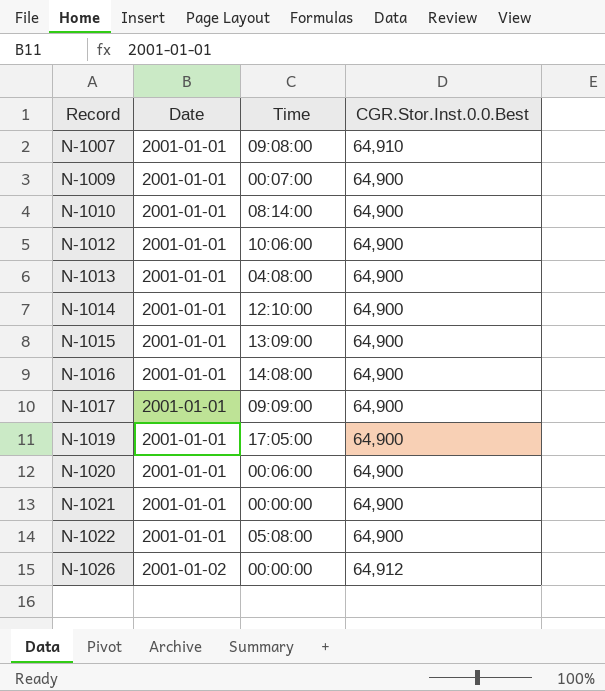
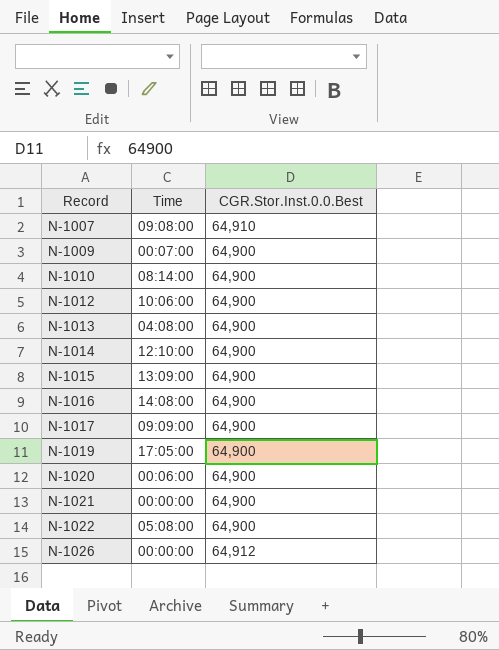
column Date | position: 2 -> none

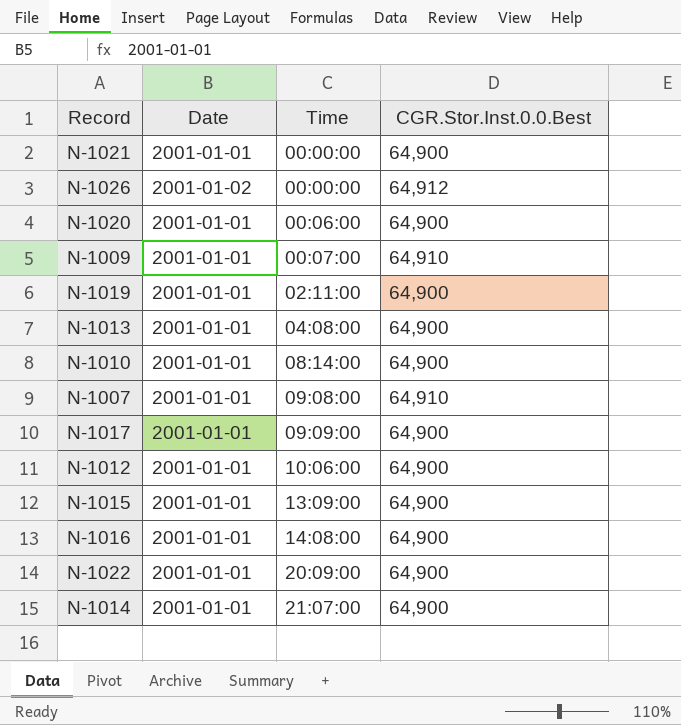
row order: Record ascending -> Time ascending
column Date | position: none -> 2
N-1009 | CGR.Stor.Inst.0.0.Best: 64,900 -> 64,910
N-1019 | Time: 17:05:00 -> 02:11:00
N-1022 | Time: 05:08:00 -> 20:09:00
N-1014 | Time: 12:10:00 -> 21:07:00

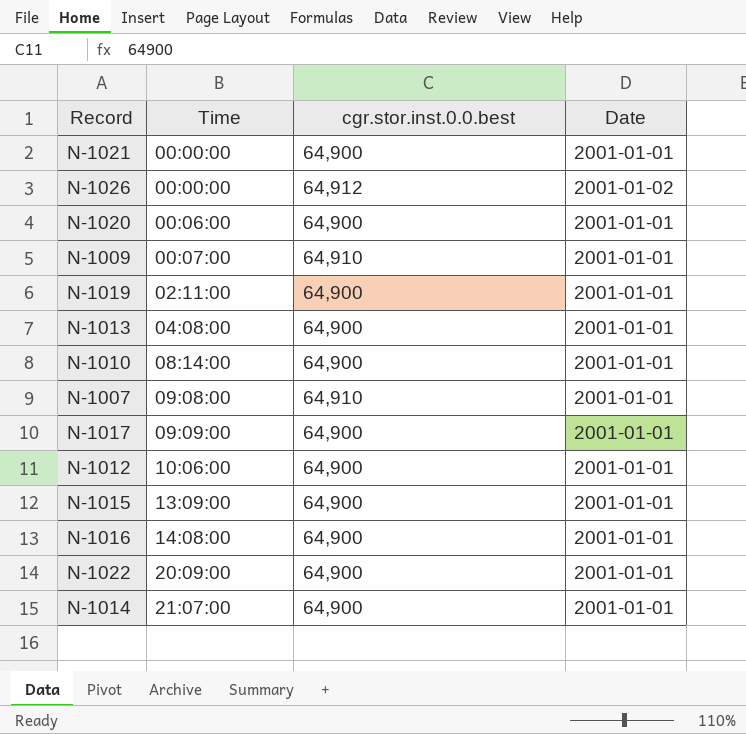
column name: CGR.Stor.Inst.0.0.Best -> cgr.stor.inst.0.0.best
column Date | position: 2 -> 4

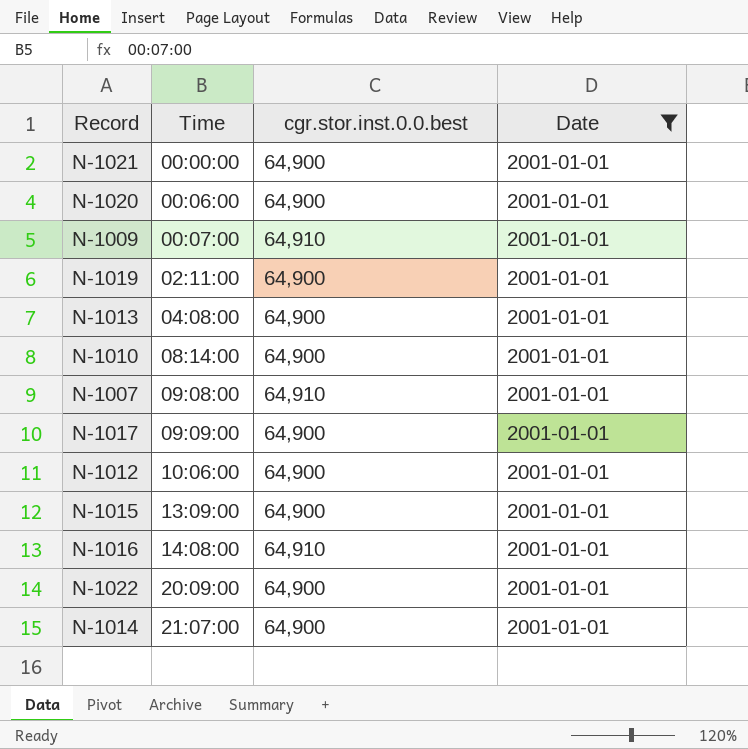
filter: none -> Date = 2001-01-01
N-1016 | cgr.stor.inst.0.0.best: 64,900 -> 64,910

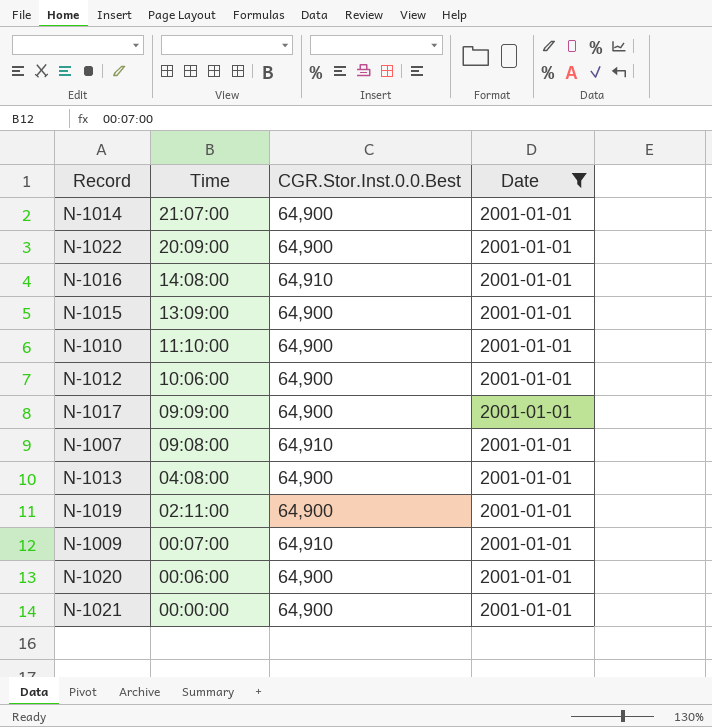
row order: Time ascending -> Time descending
column name: cgr.stor.inst.0.0.best -> CGR.Stor.Inst.0.0.Best
N-1010 | Time: 08:14:00 -> 11:10:00

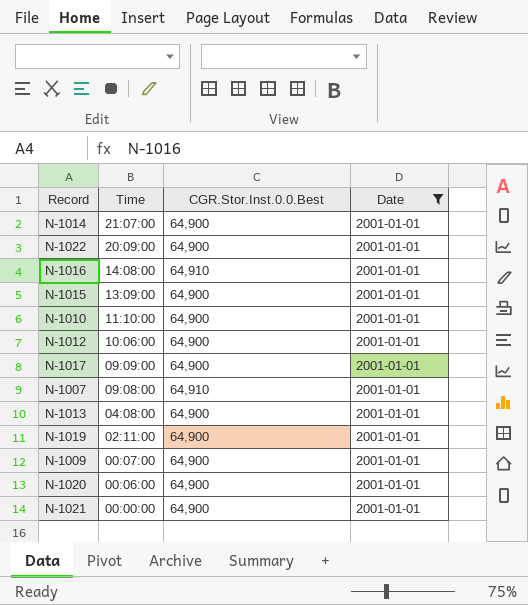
N-1009 | CGR.Stor.Inst.0.0.Best: 64,910 -> 64,900

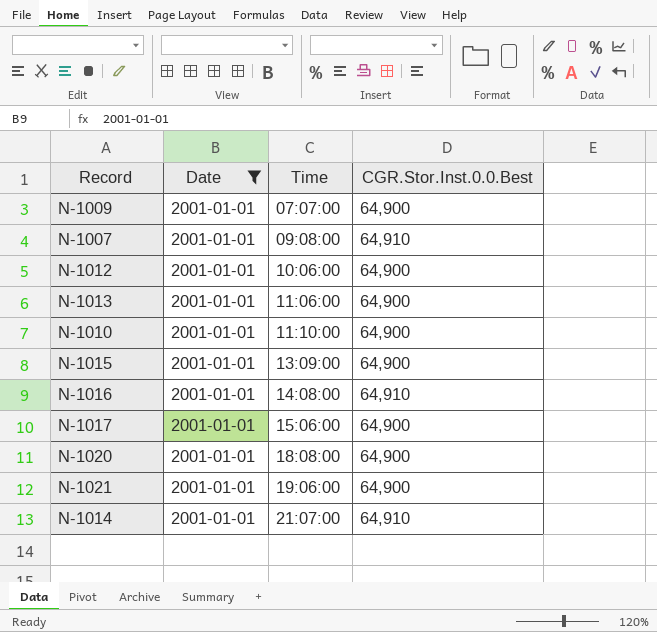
row order: Time descending -> Time ascending
column Date | position: 4 -> 2
row N-1022: 20:09:00 | 64,900 | 2001-01-01 -> none
row N-1019: 02:11:00 | 64,900 | 2001-01-01 -> none
N-1009 | Time: 00:07:00 -> 07:07:00
N-1013 | Time: 04:08:00 -> 11:06:00
N-1017 | Time: 09:09:00 -> 15:06:00
N-1020 | Time: 00:06:00 -> 18:08:00
N-1021 | Time: 00:00:00 -> 19:06:00
N-1014 | CGR.Stor.Inst.0.0.Best: 64,900 -> 64,910

